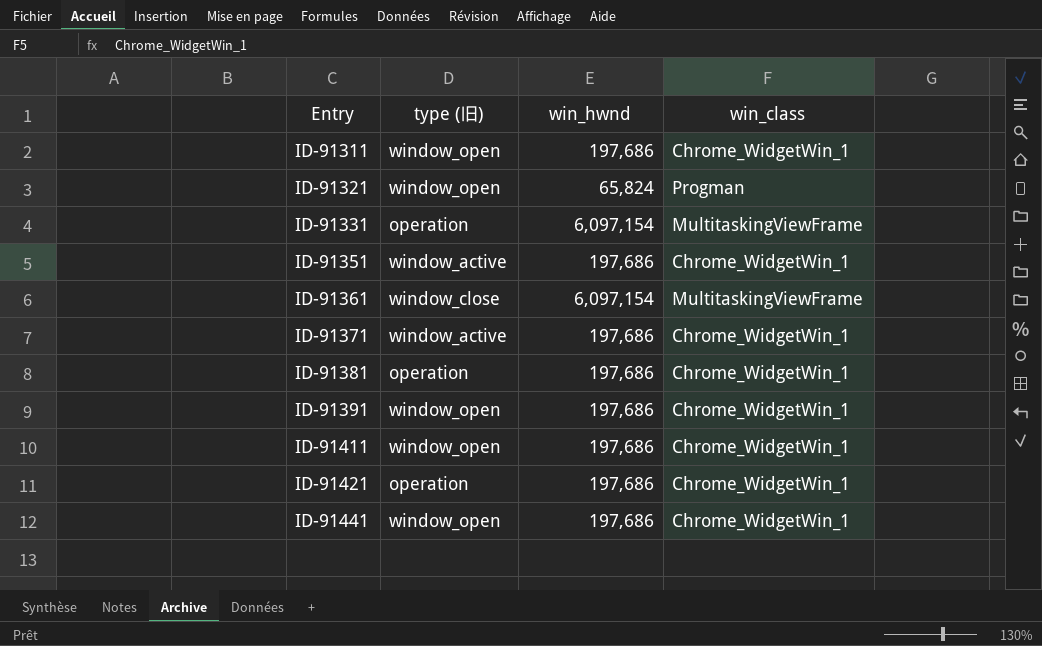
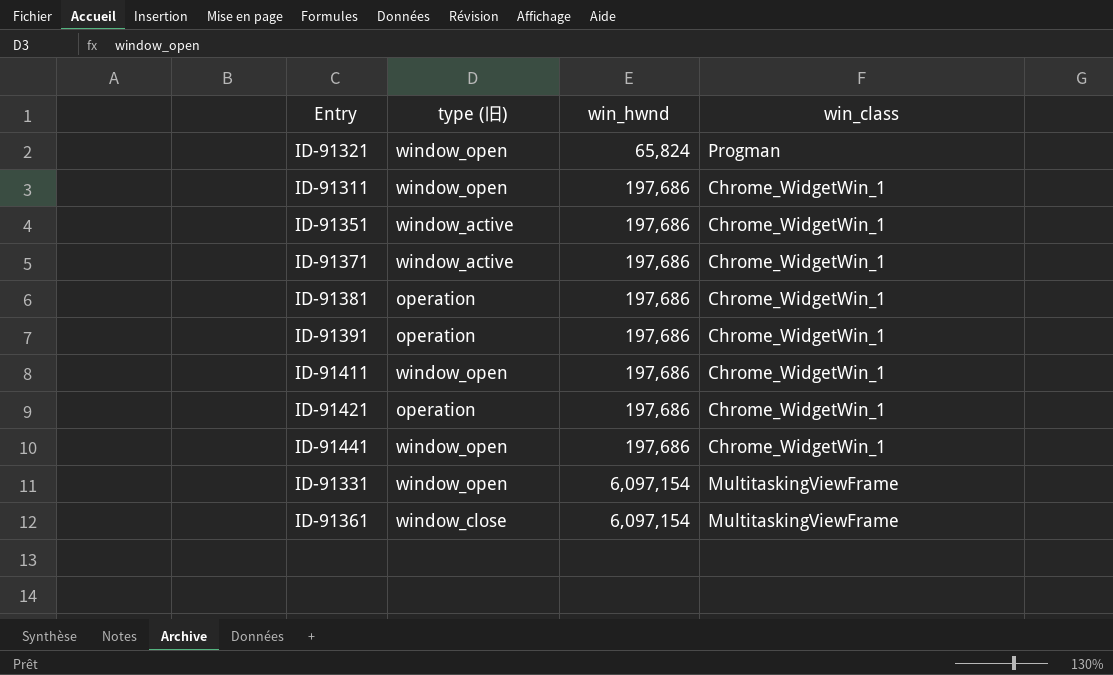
row order: Entry ascending -> win_hwnd ascending
ID-91391 | type (旧): window_open -> operation
ID-91331 | type (旧): operation -> window_open

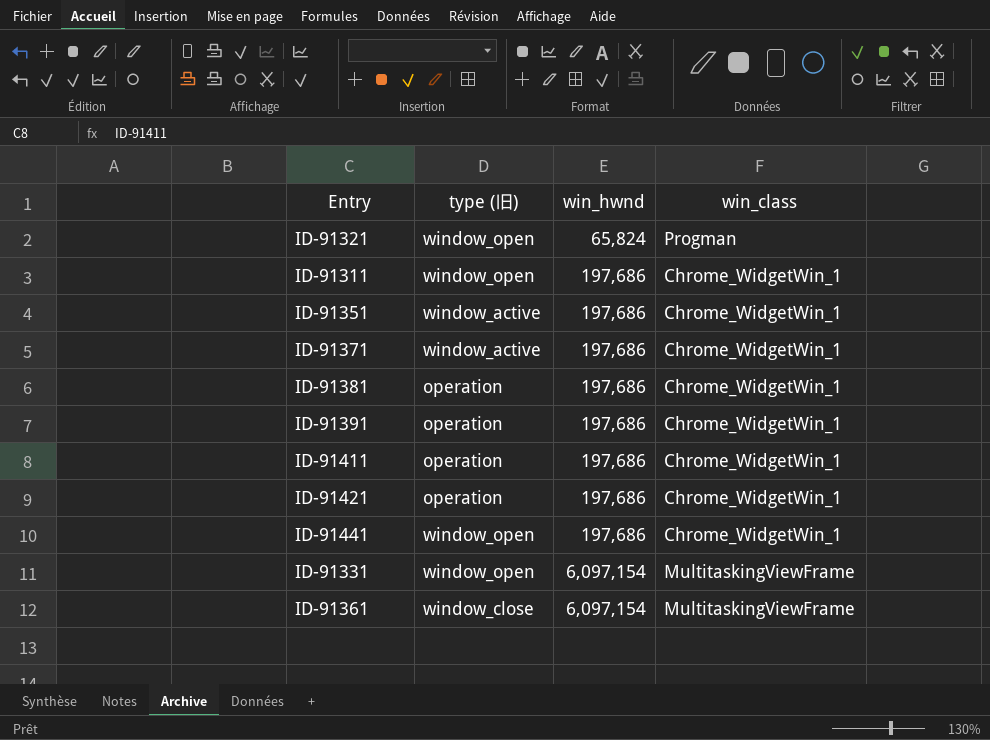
ID-91411 | type (旧): window_open -> operation

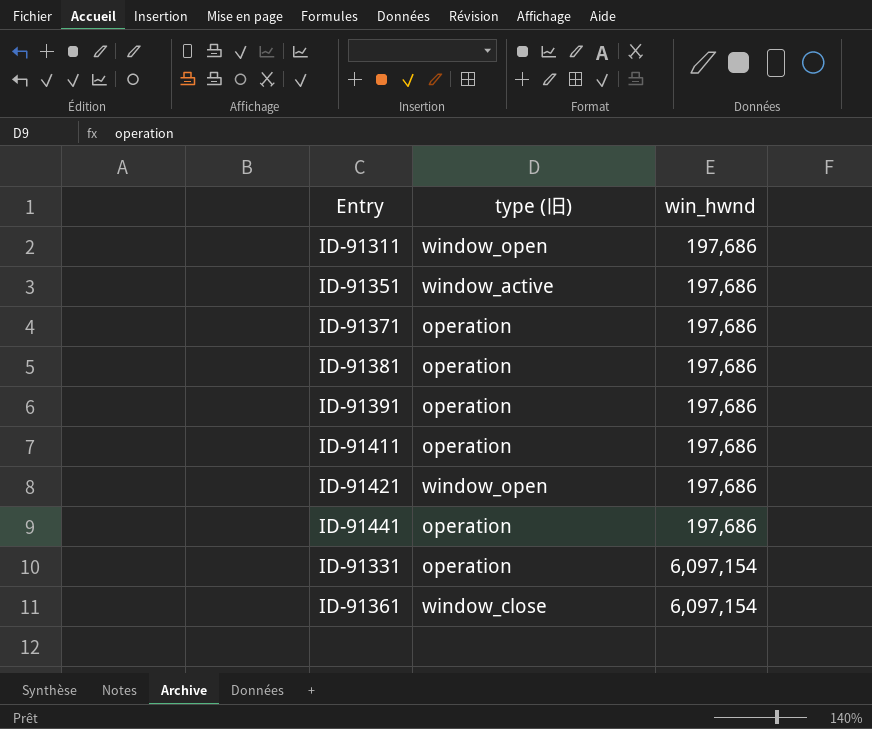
column win_class | position: 4 -> none
row ID-91321: window_open | 65,824 | Progman -> none
ID-91371 | type (旧): window_active -> operation
ID-91421 | type (旧): operation -> window_open
ID-91441 | type (旧): window_open -> operation
ID-91331 | type (旧): window_open -> operation

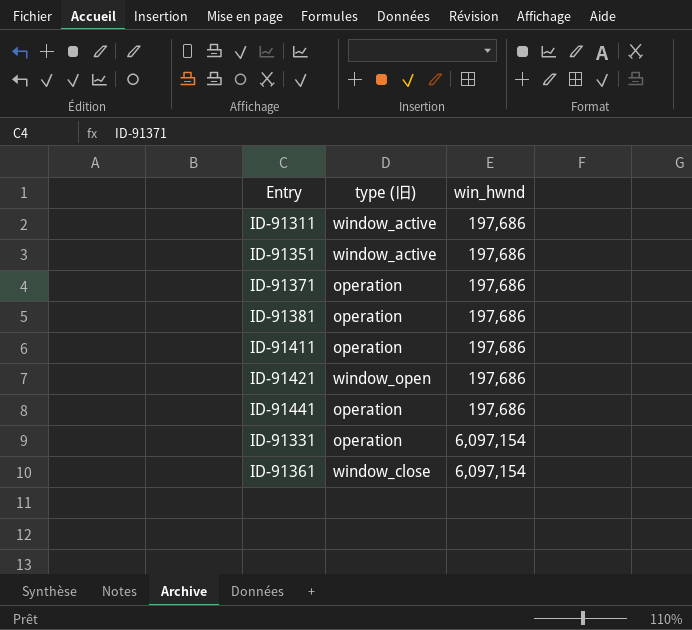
row ID-91391: operation | 197,686 -> none
ID-91311 | type (旧): window_open -> window_active

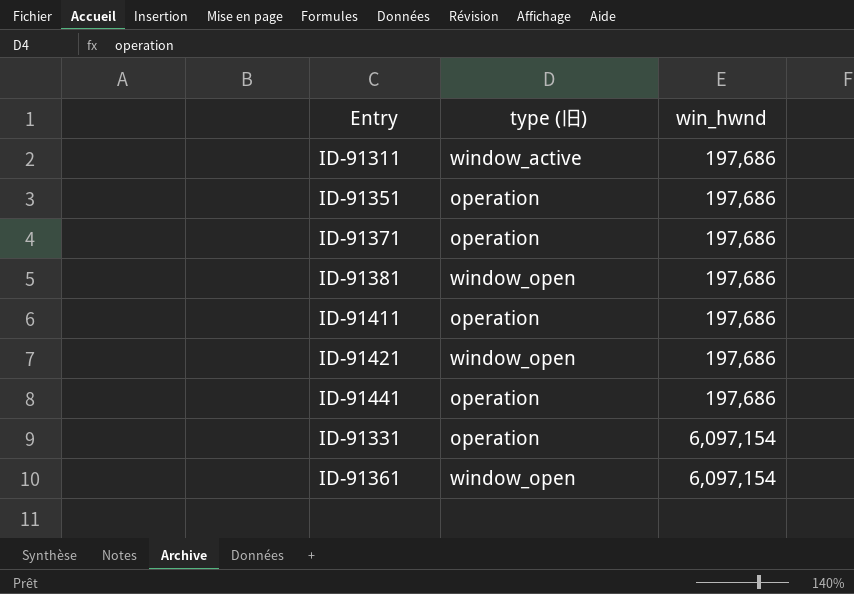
ID-91351 | type (旧): window_active -> operation
ID-91381 | type (旧): operation -> window_open
ID-91361 | type (旧): window_close -> window_open

